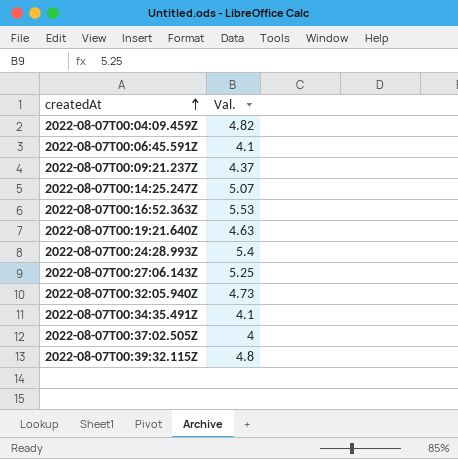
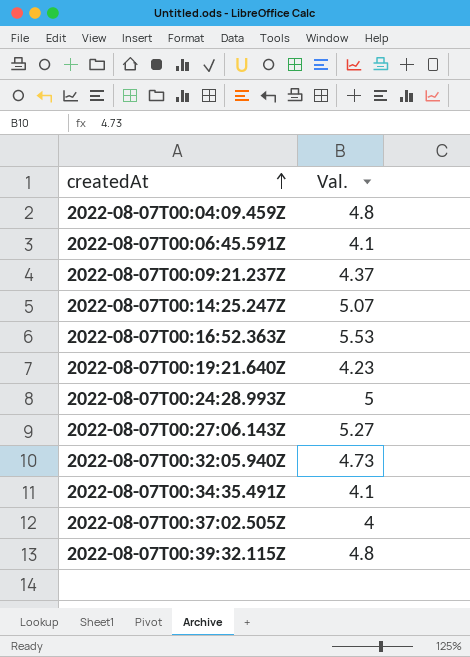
2022-08-07T00:04:09.459Z | Val.: 4.82 -> 4.8
2022-08-07T00:19:21.640Z | Val.: 4.63 -> 4.23
2022-08-07T00:24:28.993Z | Val.: 5.4 -> 5
2022-08-07T00:27:06.143Z | Val.: 5.25 -> 5.27

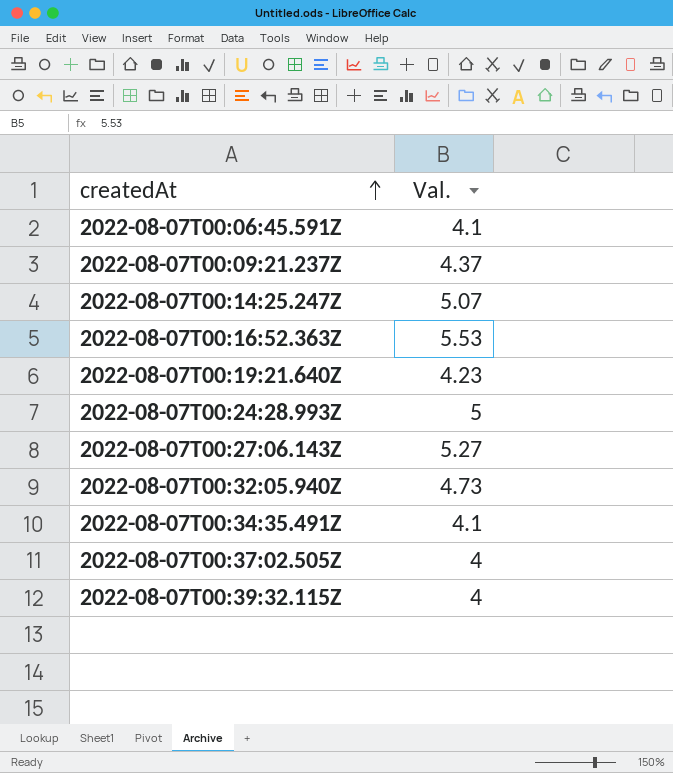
row 2022-08-07T00:04:09.459Z: 4.8 -> none
2022-08-07T00:39:32.115Z | Val.: 4.8 -> 4

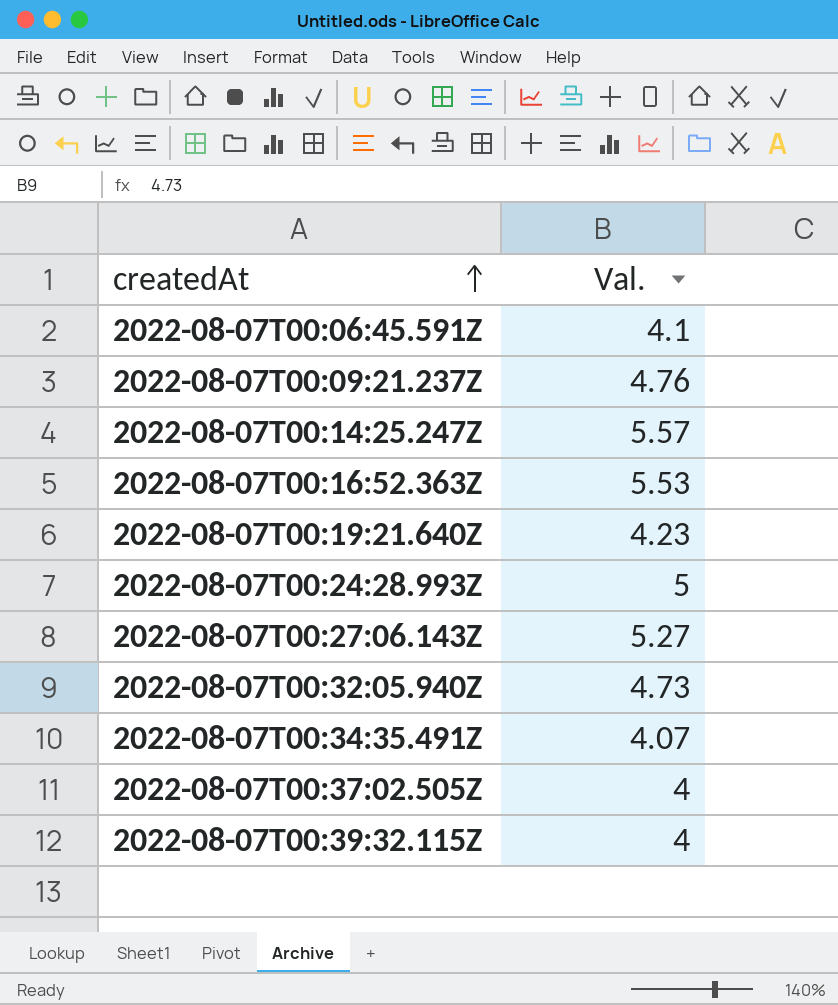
2022-08-07T00:09:21.237Z | Val.: 4.37 -> 4.76
2022-08-07T00:14:25.247Z | Val.: 5.07 -> 5.57
2022-08-07T00:34:35.491Z | Val.: 4.1 -> 4.07

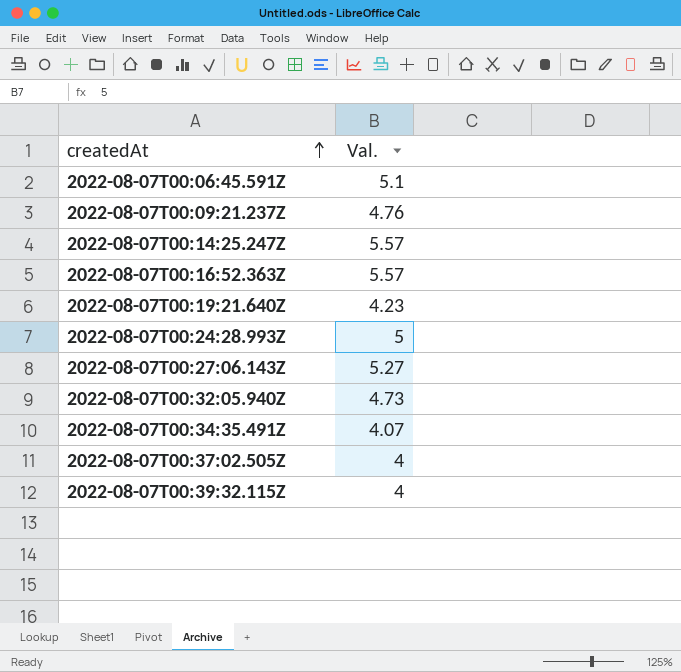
2022-08-07T00:06:45.591Z | Val.: 4.1 -> 5.1
2022-08-07T00:16:52.363Z | Val.: 5.53 -> 5.57

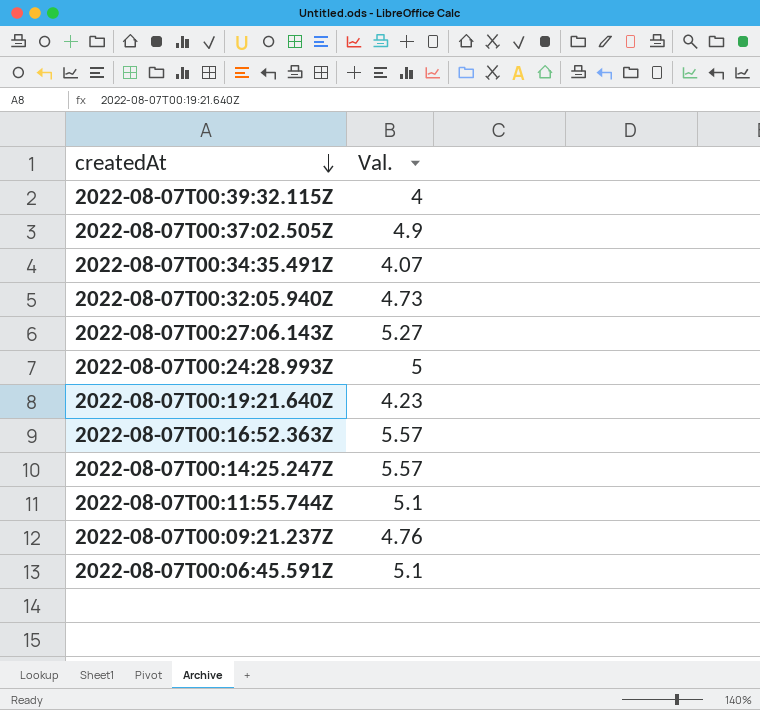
row order: createdAt ascending -> createdAt descending
2022-08-07T00:37:02.505Z | Val.: 4 -> 4.9
row 2022-08-07T00:11:55.744Z: none -> 5.1

